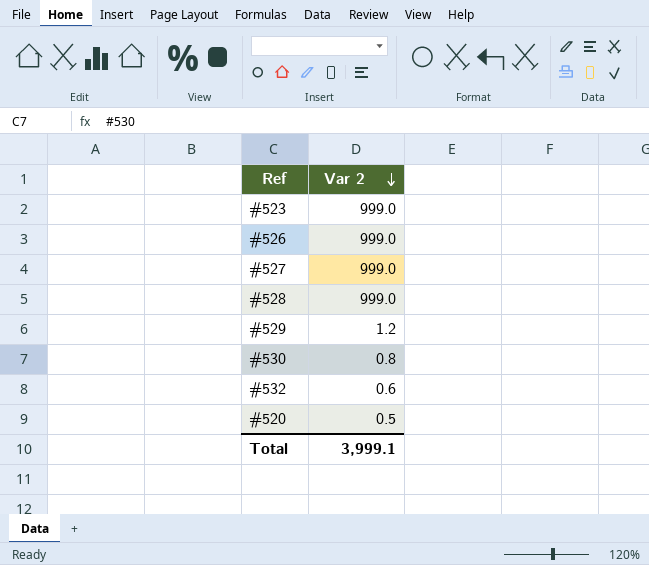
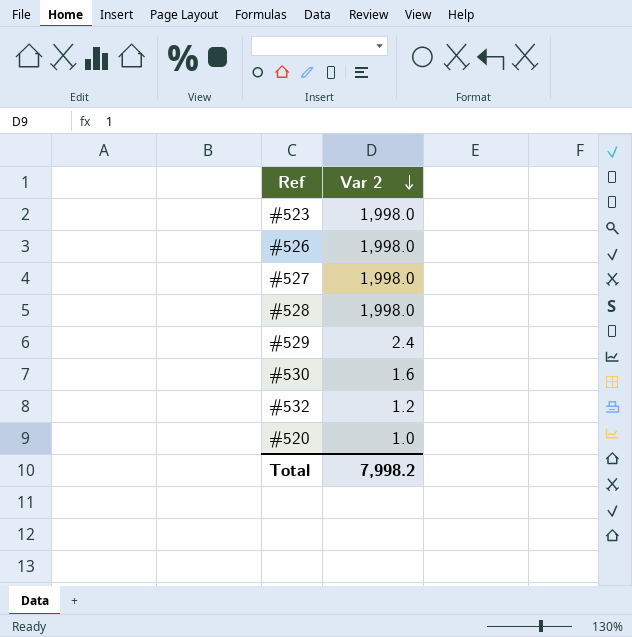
#523 | Var 2: 999.0 -> 1,998.0
#526 | Var 2: 999.0 -> 1,998.0
#527 | Var 2: 999.0 -> 1,998.0
#528 | Var 2: 999.0 -> 1,998.0
#529 | Var 2: 1.2 -> 2.4
#530 | Var 2: 0.8 -> 1.6
#532 | Var 2: 0.6 -> 1.2
#520 | Var 2: 0.5 -> 1.0
Total | Var 2: 3,999.1 -> 7,998.2

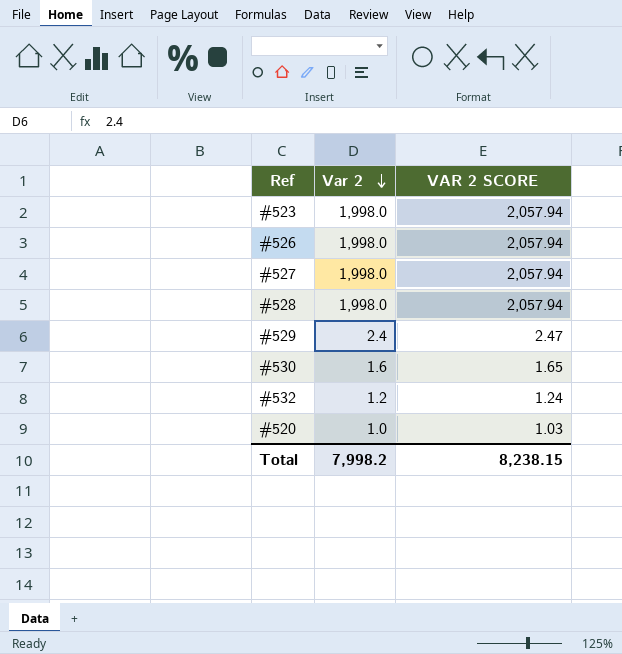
column VAR 2 SCORE | formula: none -> [Var 2] * 1.03

